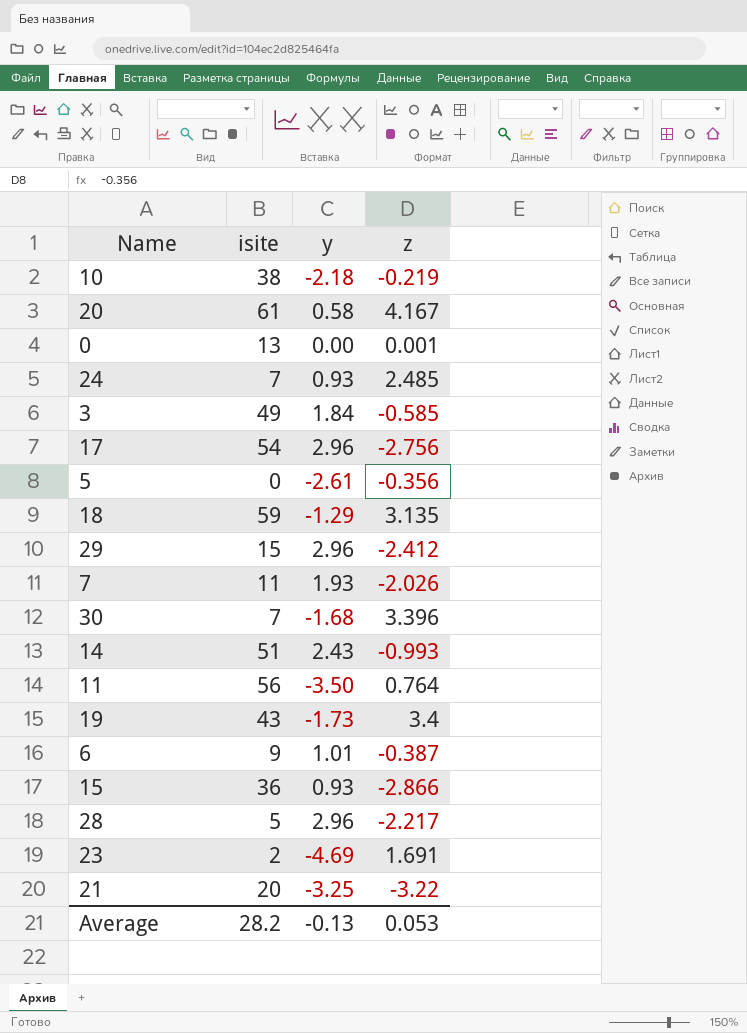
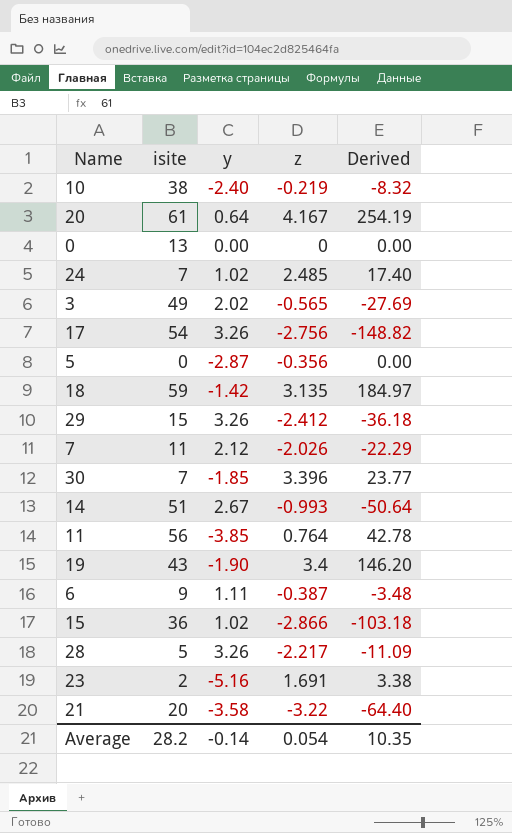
column Derived | formula: none -> [isite] * [z]
10 | y: -2.18 -> -2.40
20 | y: 0.58 -> 0.64
0 | z: 0.001 -> 0
24 | y: 0.93 -> 1.02
3 | y: 1.84 -> 2.02
3 | z: -0.585 -> -0.565
17 | y: 2.96 -> 3.26
5 | y: -2.61 -> -2.87
18 | y: -1.29 -> -1.42
29 | y: 2.96 -> 3.26
7 | y: 1.93 -> 2.12
30 | y: -1.68 -> -1.85
14 | y: 2.43 -> 2.67
11 | y: -3.50 -> -3.85
19 | y: -1.73 -> -1.90
6 | y: 1.01 -> 1.11
15 | y: 0.93 -> 1.02
28 | y: 2.96 -> 3.26
23 | y: -4.69 -> -5.16
21 | y: -3.25 -> -3.58
Average | y: -0.13 -> -0.14
Average | z: 0.053 -> 0.054

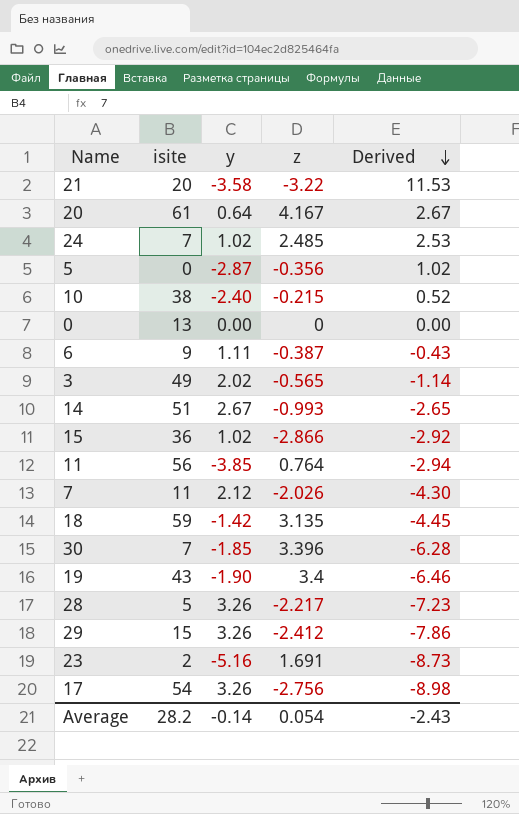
row order: none -> Derived descending
column Derived | formula: [isite] * [z] -> [y] * [z]
10 | z: -0.219 -> -0.215
Average | Derived: 10.35 -> -2.43

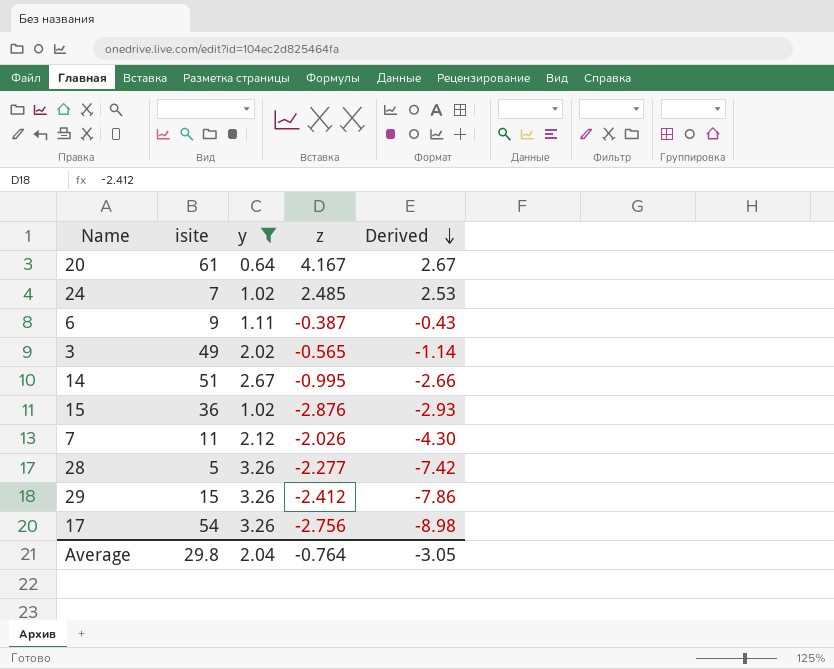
filter: none -> y >= 0.64
14 | z: -0.993 -> -0.995
14 | Derived: -2.65 -> -2.66
15 | z: -2.866 -> -2.876
15 | Derived: -2.92 -> -2.93
28 | z: -2.217 -> -2.277
28 | Derived: -7.23 -> -7.42
Average | isite: 28.2 -> 29.8
Average | y: -0.14 -> 2.04
Average | z: 0.054 -> -0.764
Average | Derived: -2.43 -> -3.05

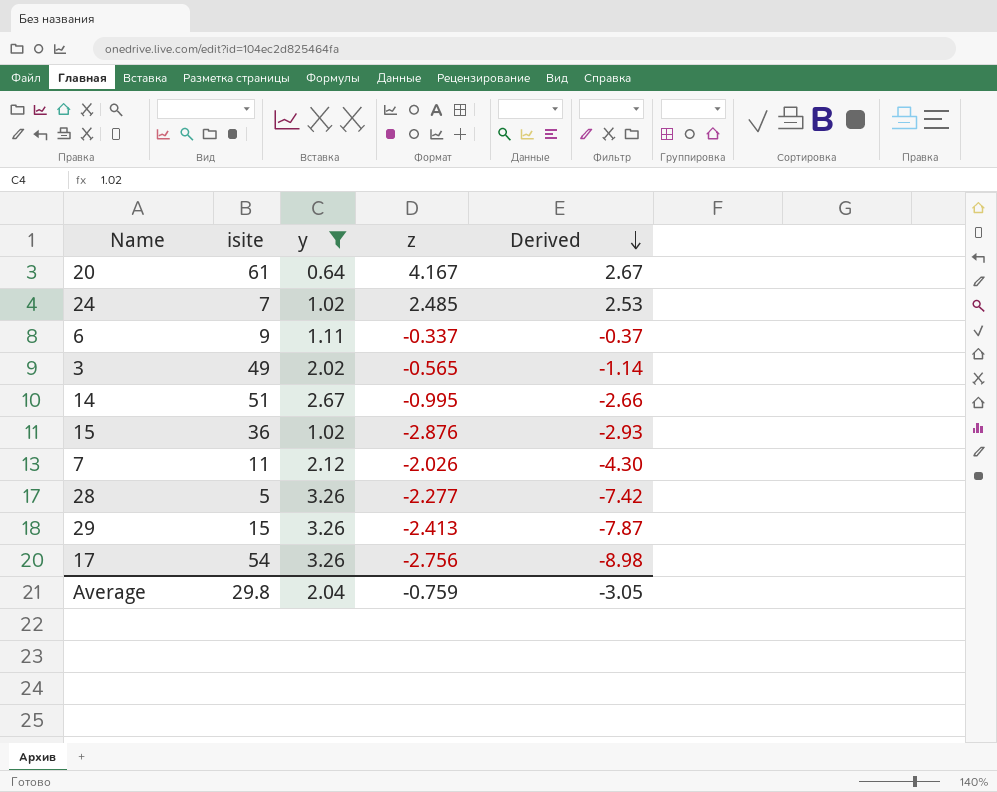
6 | z: -0.387 -> -0.337
6 | Derived: -0.43 -> -0.37
29 | z: -2.412 -> -2.413
29 | Derived: -7.86 -> -7.87
Average | z: -0.764 -> -0.759

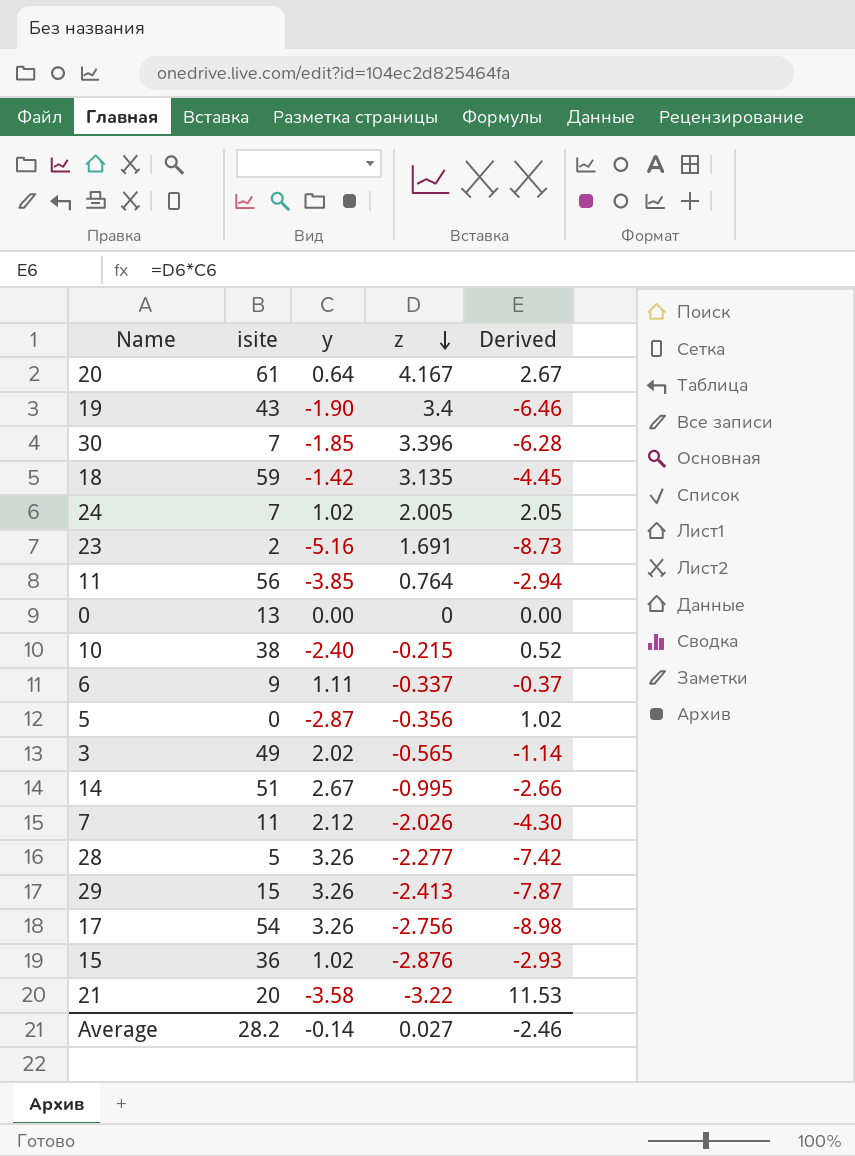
filter: y >= 0.64 -> none
row order: Derived descending -> z descending
24 | z: 2.485 -> 2.005
24 | Derived: 2.53 -> 2.05
Average | isite: 29.8 -> 28.2
Average | y: 2.04 -> -0.14
Average | z: -0.759 -> 0.027
Average | Derived: -3.05 -> -2.46

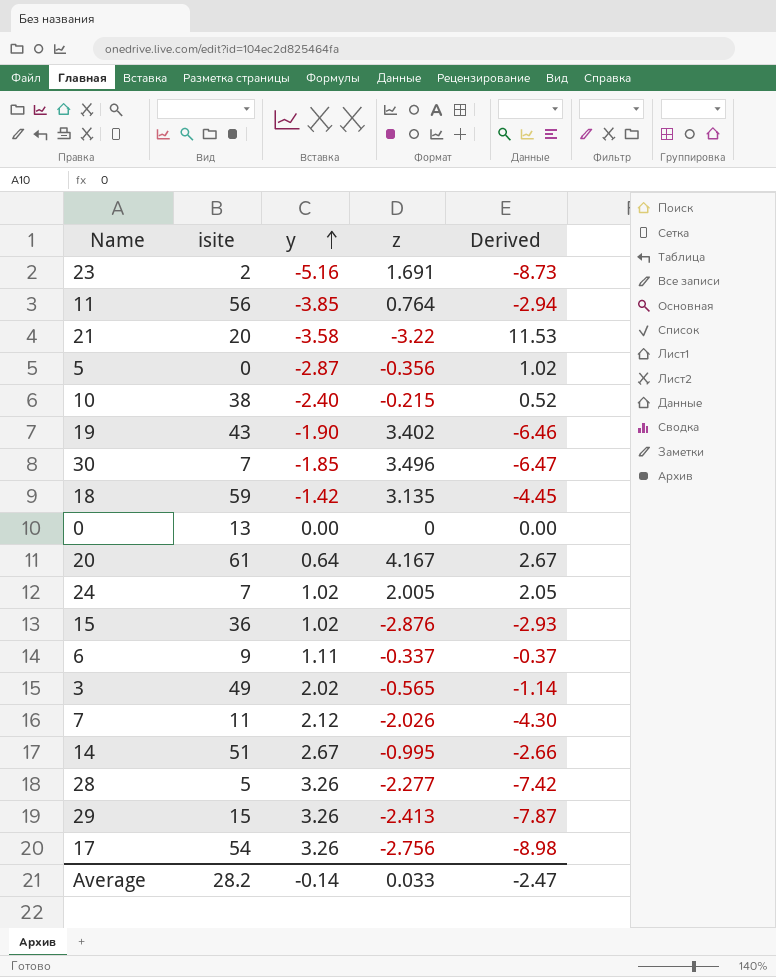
row order: z descending -> y ascending
19 | z: 3.4 -> 3.402
30 | z: 3.396 -> 3.496
30 | Derived: -6.28 -> -6.47
Average | z: 0.027 -> 0.033
Average | Derived: -2.46 -> -2.47

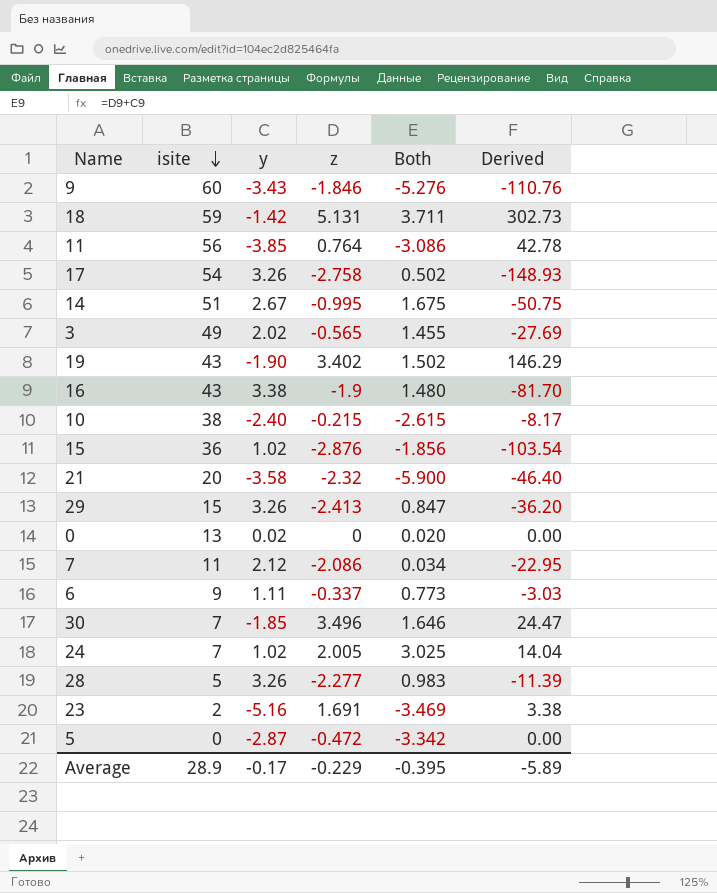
row order: y ascending -> isite descending
column Both | formula: none -> [y] + [z]
column Derived | formula: [y] * [z] -> [isite] * [z]
row 20: 61 | 0.64 | 4.167 | 2.67 -> none
row 9: none -> 60 | -3.43 | -1.846 | -5.276 | -110.76
18 | z: 3.135 -> 5.131
17 | z: -2.756 -> -2.758
row 16: none -> 43 | 3.38 | -1.9 | 1.480 | -81.70
21 | z: -3.22 -> -2.32
0 | y: 0.00 -> 0.02
7 | z: -2.026 -> -2.086
5 | z: -0.356 -> -0.472
Average | isite: 28.2 -> 28.9
Average | y: -0.14 -> -0.17
Average | z: 0.033 -> -0.229
Average | Derived: -2.47 -> -5.89

